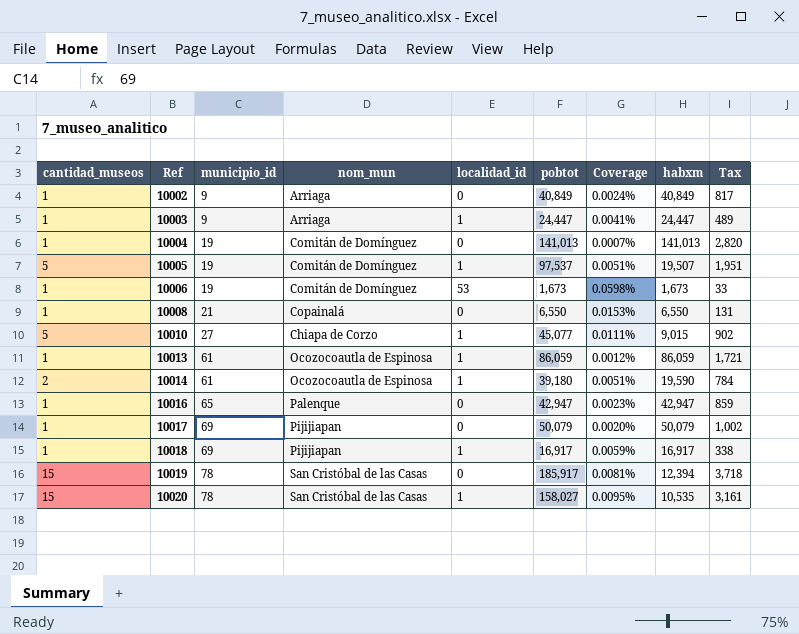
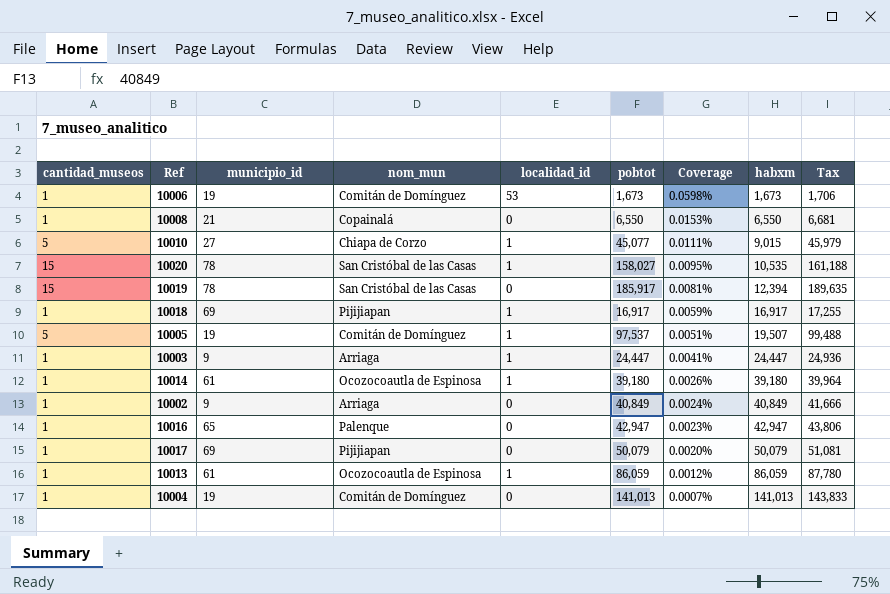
row order: Ref ascending -> Coverage descending
column Tax | formula: [pobtot] * 0.02 -> [pobtot] * 1.02
10014 | cantidad_museos: 2 -> 1
10014 | Coverage: 0.0051% -> 0.0026%
10014 | habxm: 19,590 -> 39,180

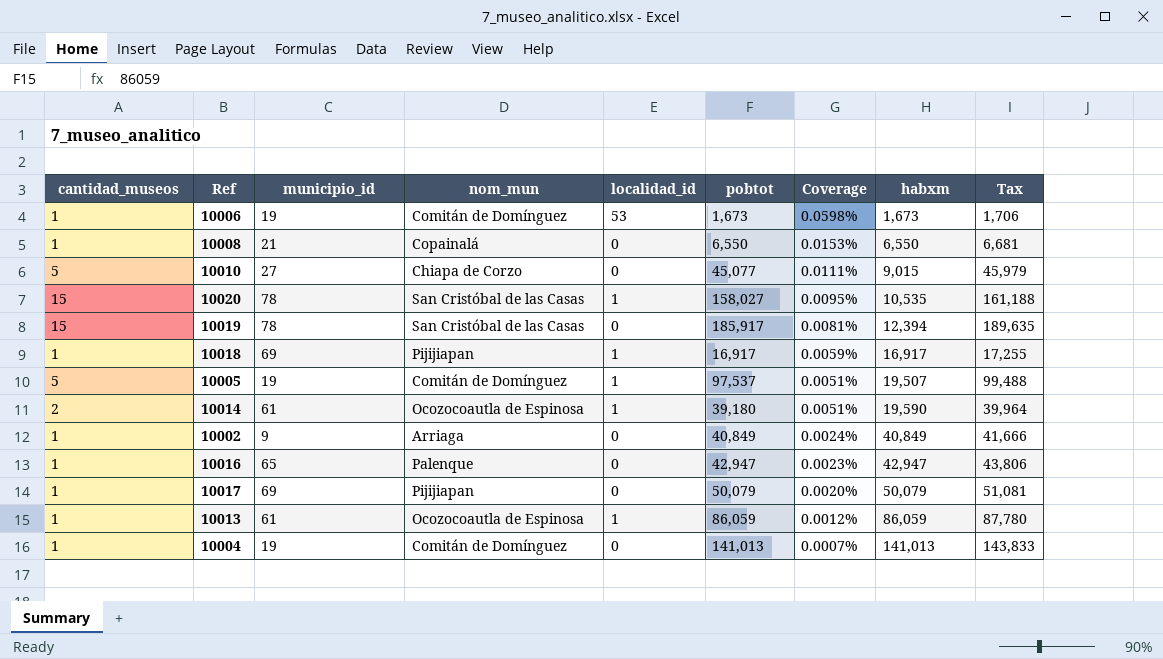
row 10003: 1 | 9 | Arriaga | 1 | 24,447 | 0.0041% | 24,447 | 24,936 -> none
10010 | localidad_id: 1 -> 0
10014 | cantidad_museos: 1 -> 2
10014 | Coverage: 0.0026% -> 0.0051%
10014 | habxm: 39,180 -> 19,590

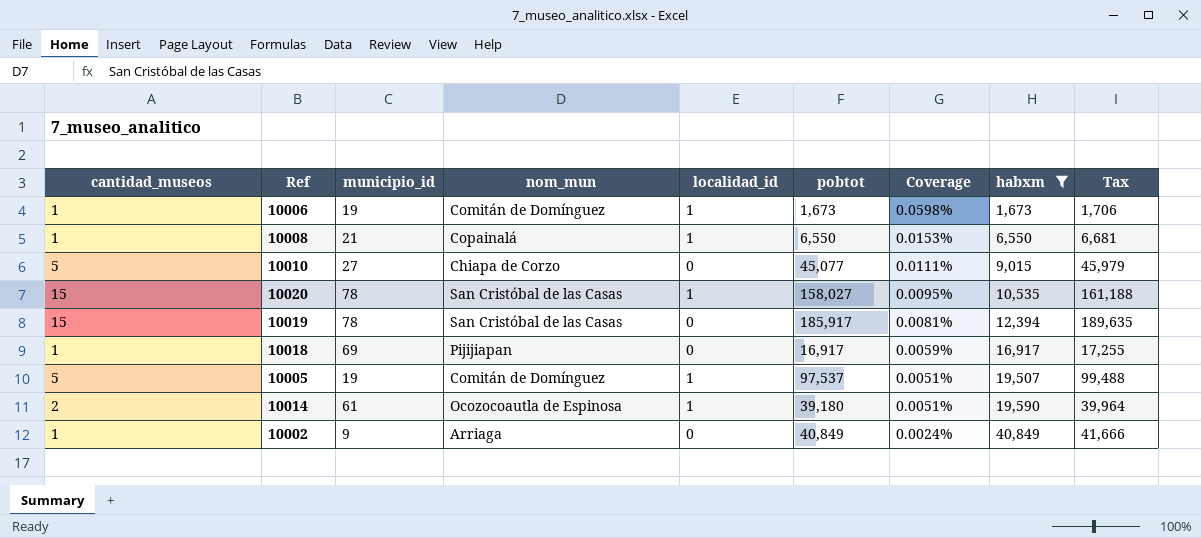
filter: none -> habxm <= 40,849
10006 | localidad_id: 53 -> 1
10008 | localidad_id: 0 -> 1
10018 | localidad_id: 1 -> 0

